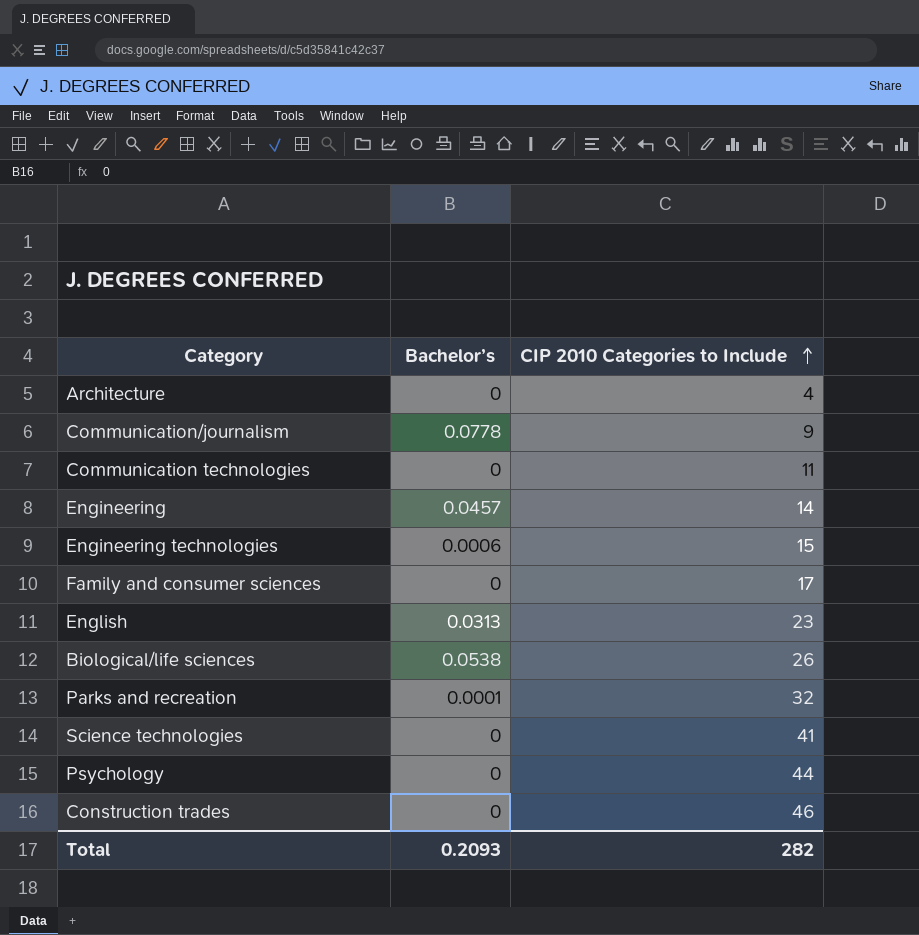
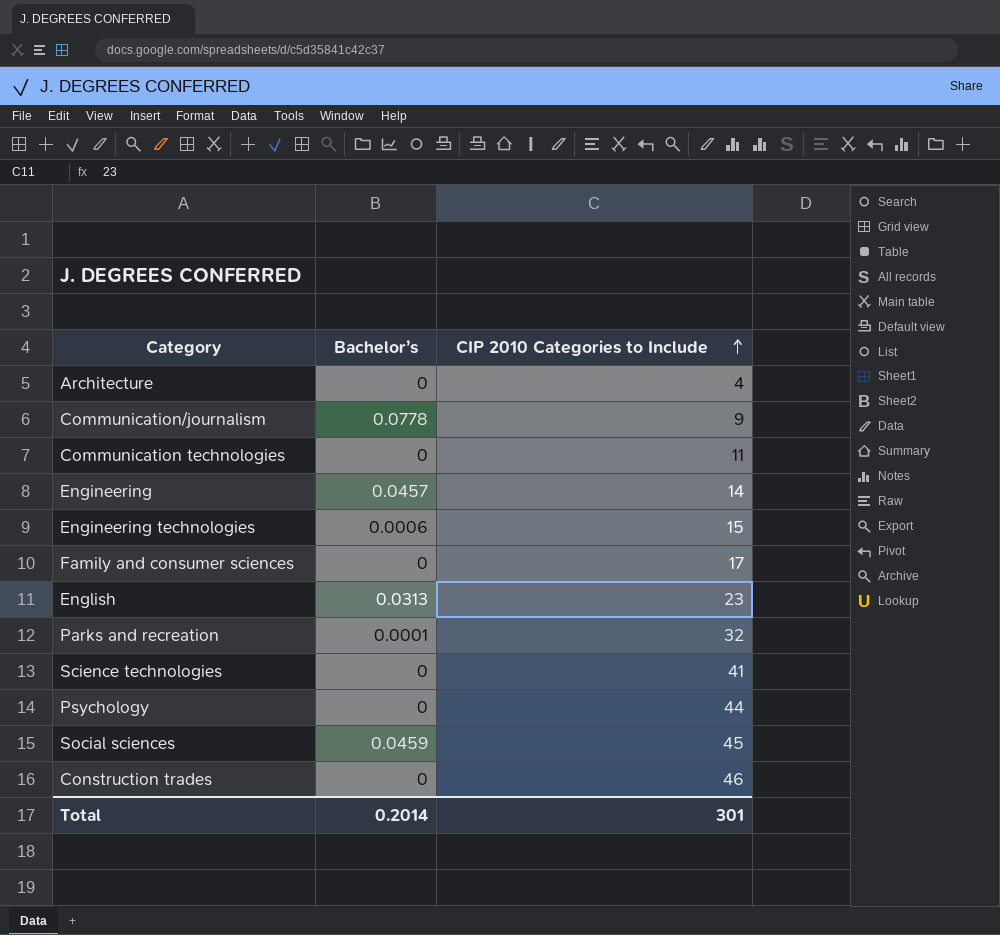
row Biological/life sciences: 0.0538 | 26 -> none
row Social sciences: none -> 0.0459 | 45
Total | Bachelor’s: 0.2093 -> 0.2014
Total | CIP 2010 Categories to Include: 282 -> 301

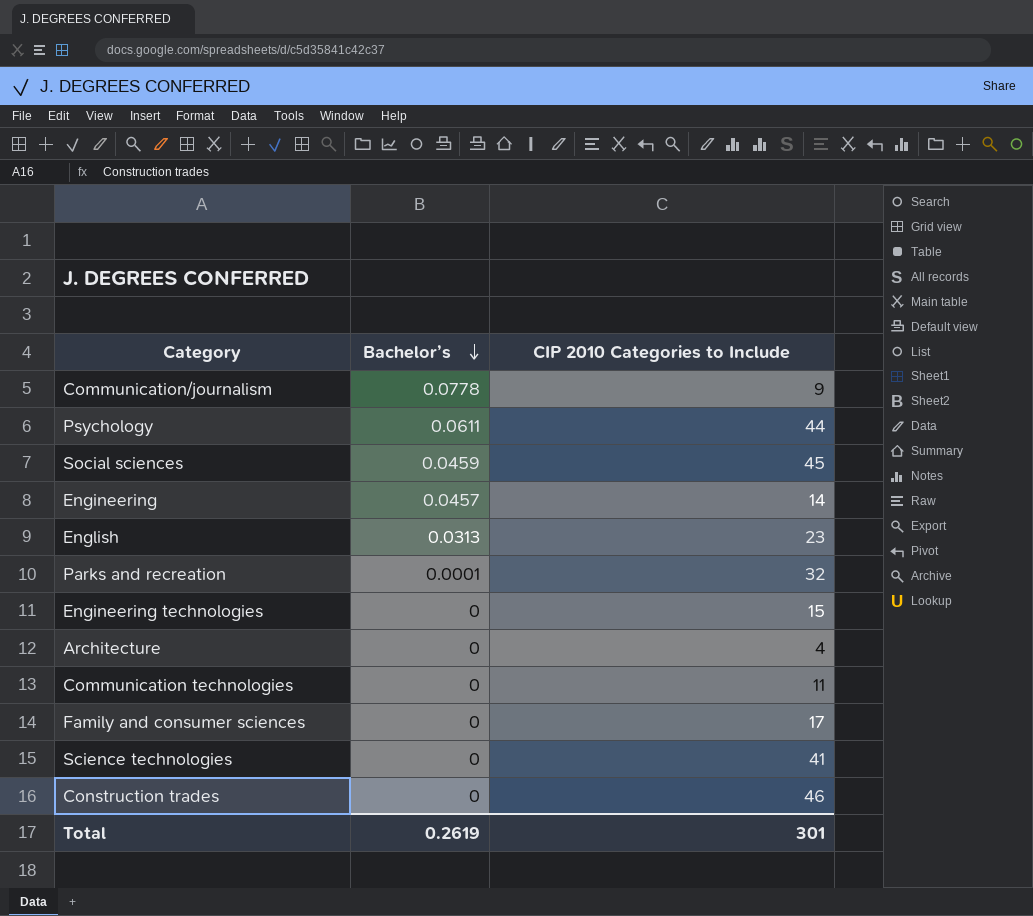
row order: CIP 2010 Categories to Include ascending -> Bachelor’s descending
Psychology | Bachelor’s: 0 -> 0.0611
Engineering technologies | Bachelor’s: 0.0006 -> 0
Total | Bachelor’s: 0.2014 -> 0.2619

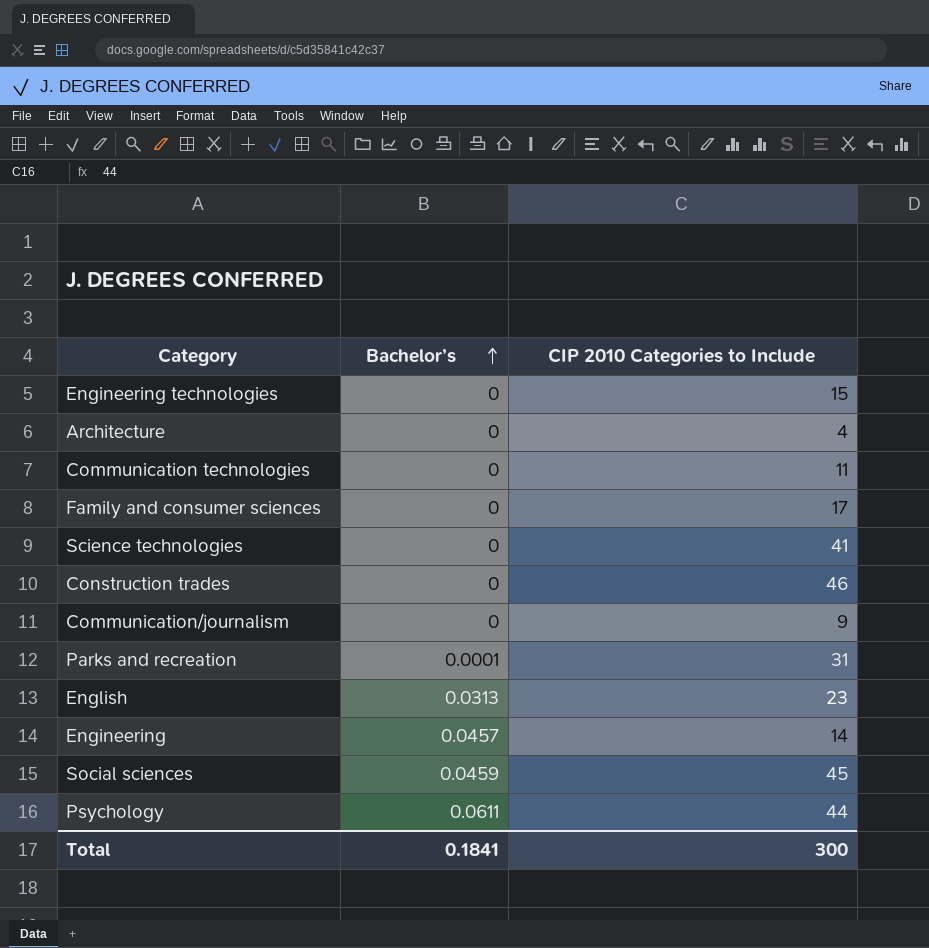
row order: Bachelor’s descending -> Bachelor’s ascending
Communication/journalism | Bachelor’s: 0.0778 -> 0
Parks and recreation | CIP 2010 Categories to Include: 32 -> 31
Total | Bachelor’s: 0.2619 -> 0.1841
Total | CIP 2010 Categories to Include: 301 -> 300

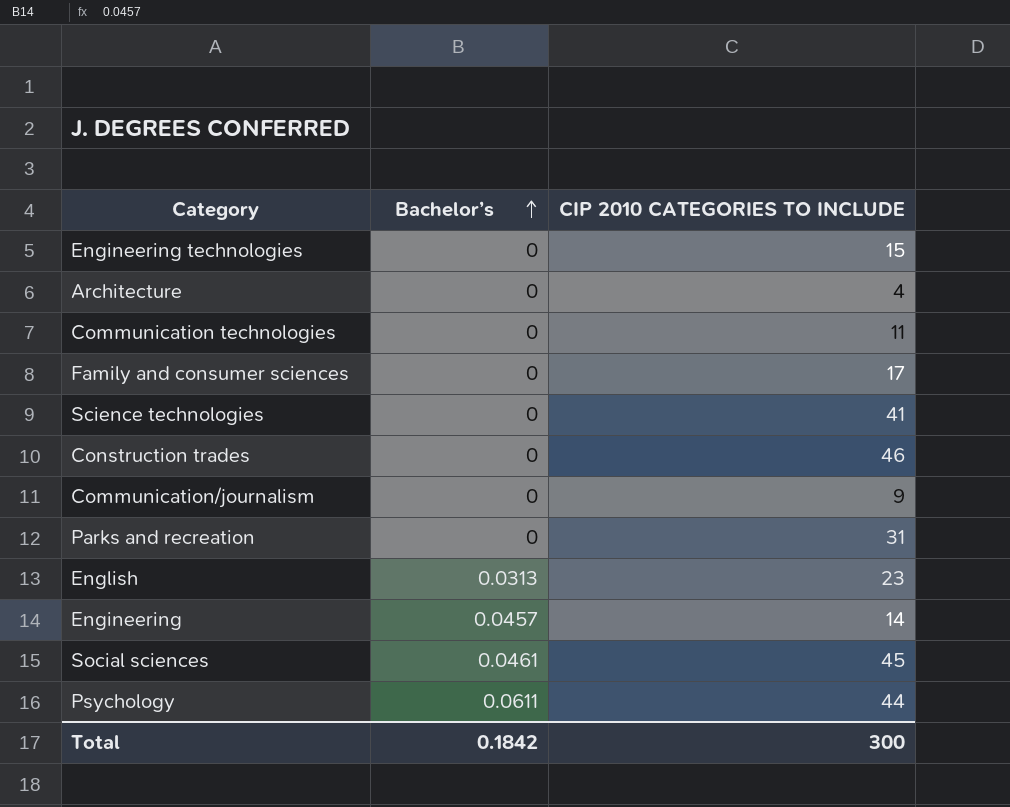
column name: CIP 2010 Categories to Include -> CIP 2010 CATEGORIES TO INCLUDE
Parks and recreation | Bachelor’s: 0.0001 -> 0
Social sciences | Bachelor’s: 0.0459 -> 0.0461
Total | Bachelor’s: 0.1841 -> 0.1842

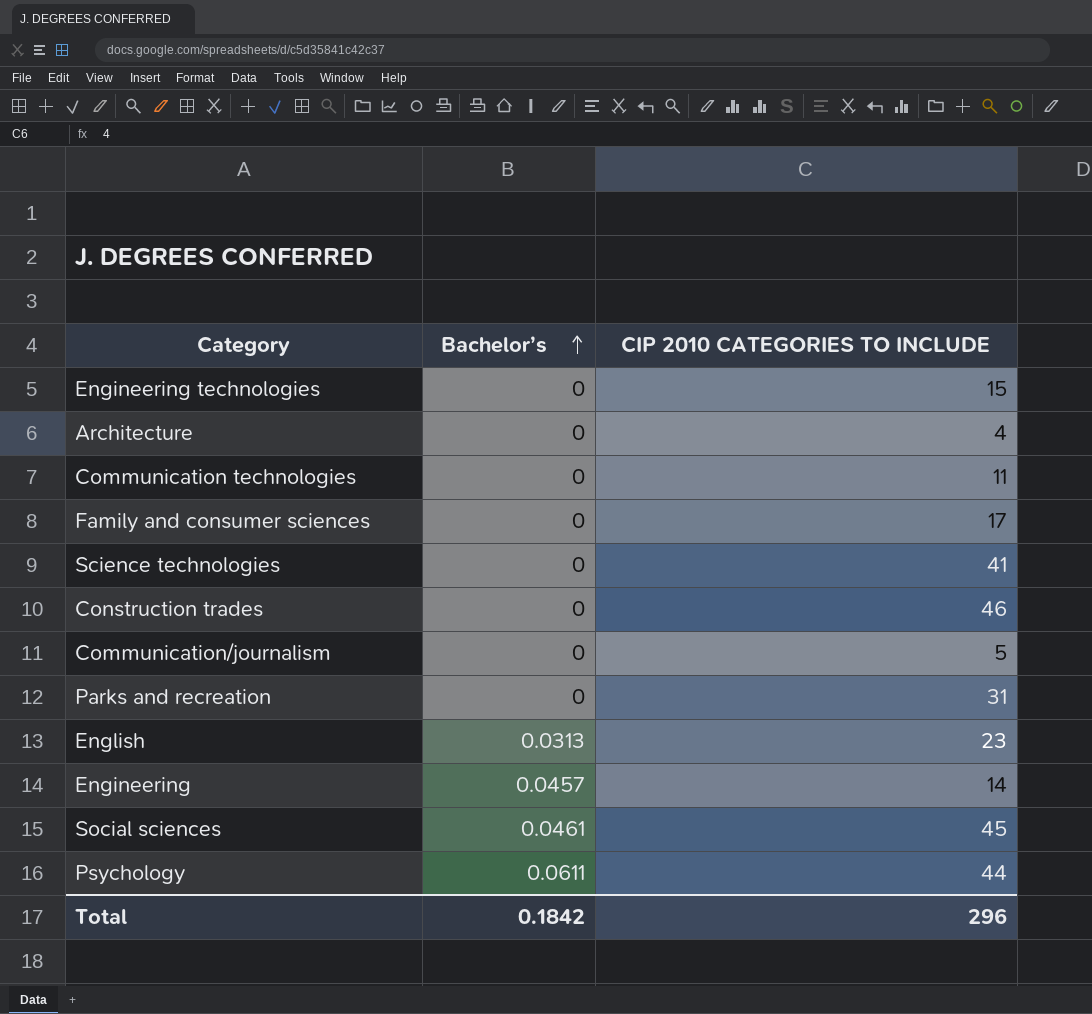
Communication/journalism | CIP 2010 CATEGORIES TO INCLUDE: 9 -> 5
Total | CIP 2010 CATEGORIES TO INCLUDE: 300 -> 296

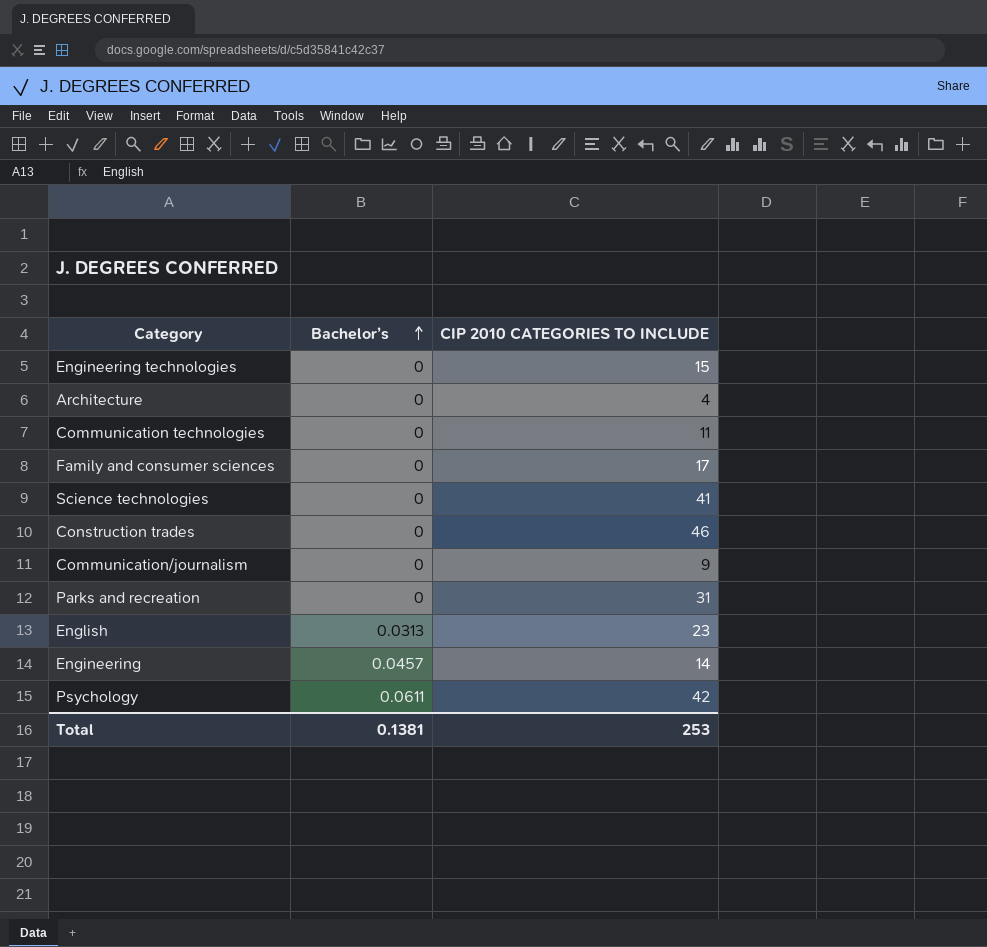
row Social sciences: 0.0461 | 45 -> none
Communication/journalism | CIP 2010 CATEGORIES TO INCLUDE: 5 -> 9
Psychology | CIP 2010 CATEGORIES TO INCLUDE: 44 -> 42
Total | Bachelor’s: 0.1842 -> 0.1381
Total | CIP 2010 CATEGORIES TO INCLUDE: 296 -> 253

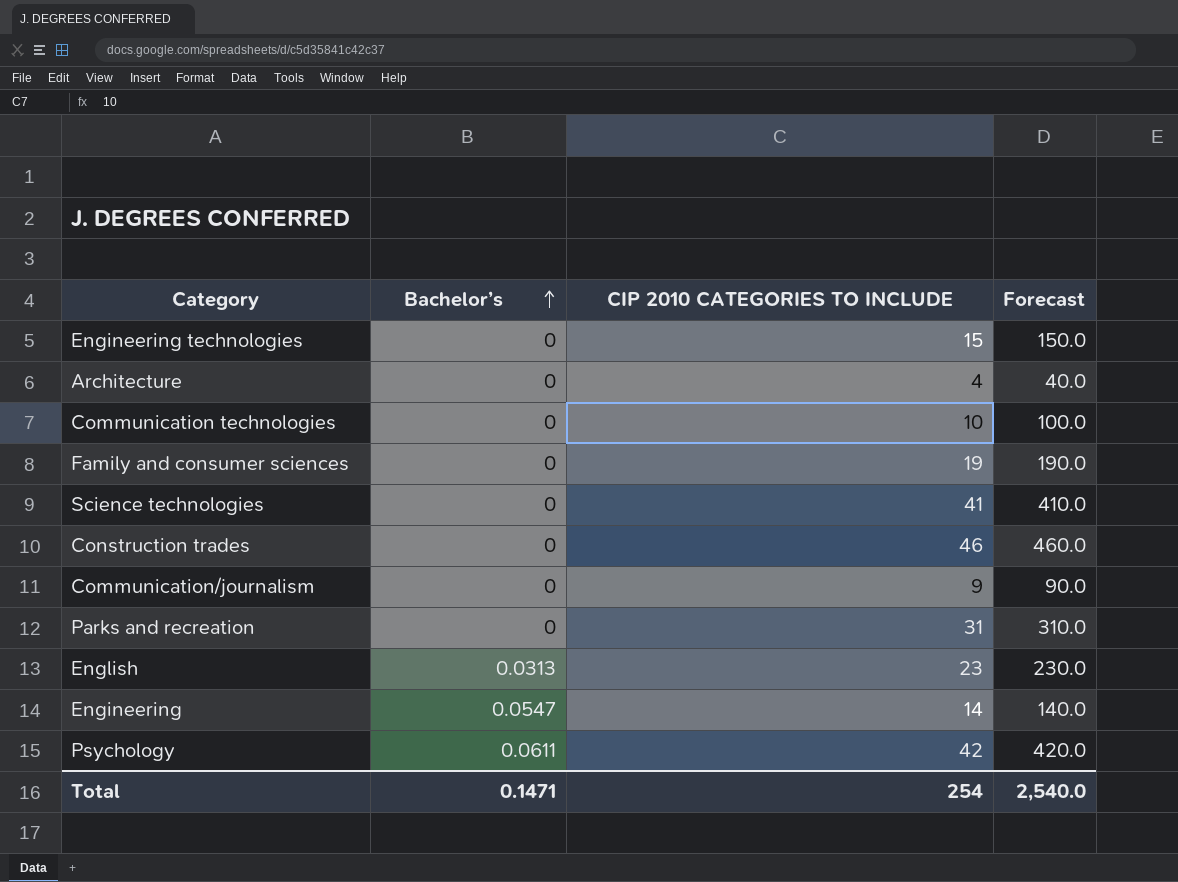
column Forecast | formula: none -> [CIP 2010 CATEGORIES TO INCLUDE] * 10
Communication technologies | CIP 2010 CATEGORIES TO INCLUDE: 11 -> 10
Family and consumer sciences | CIP 2010 CATEGORIES TO INCLUDE: 17 -> 19
Engineering | Bachelor’s: 0.0457 -> 0.0547
Total | Bachelor’s: 0.1381 -> 0.1471
Total | CIP 2010 CATEGORIES TO INCLUDE: 253 -> 254

